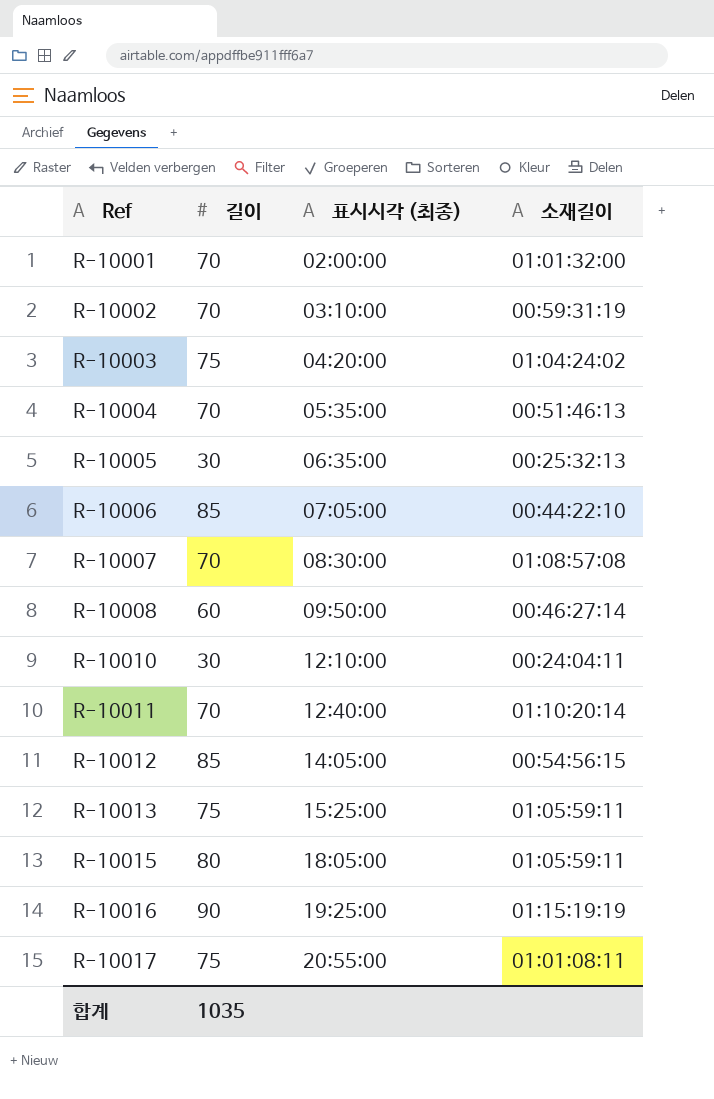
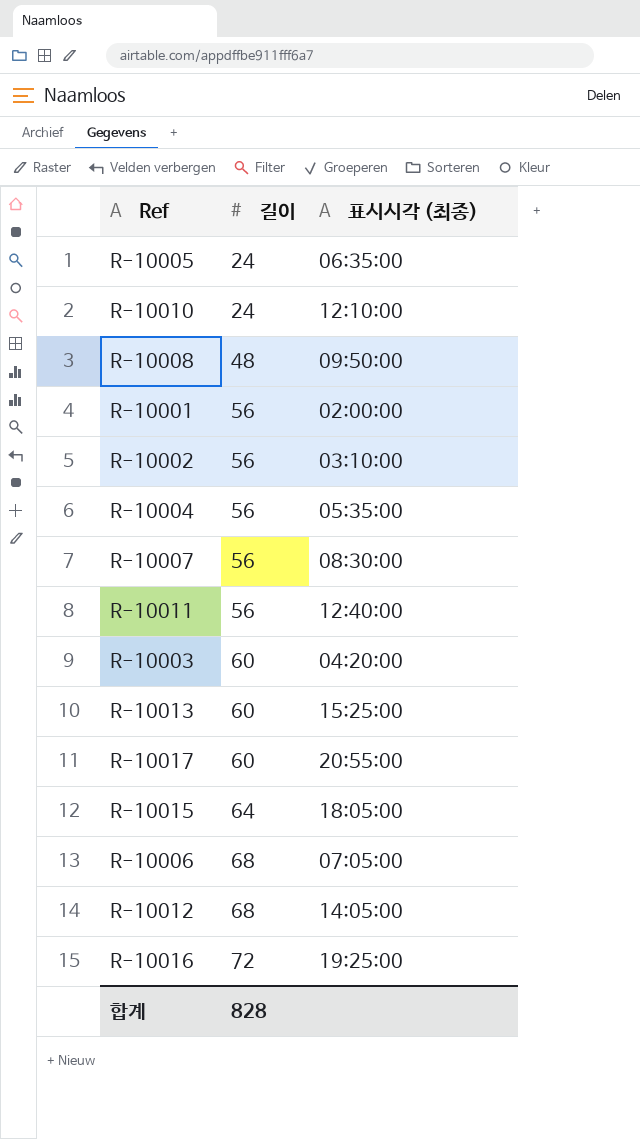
row order: Ref ascending -> 길이 ascending
column 소재길이 | position: 4 -> none
R-10005 | 길이: 30 -> 24
R-10010 | 길이: 30 -> 24
R-10008 | 길이: 60 -> 48
R-10001 | 길이: 70 -> 56
R-10002 | 길이: 70 -> 56
R-10004 | 길이: 70 -> 56
R-10007 | 길이: 70 -> 56
R-10011 | 길이: 70 -> 56
R-10003 | 길이: 75 -> 60
R-10013 | 길이: 75 -> 60
R-10017 | 길이: 75 -> 60
R-10015 | 길이: 80 -> 64
R-10006 | 길이: 85 -> 68
R-10012 | 길이: 85 -> 68
R-10016 | 길이: 90 -> 72
합계 | 길이: 1035 -> 828

